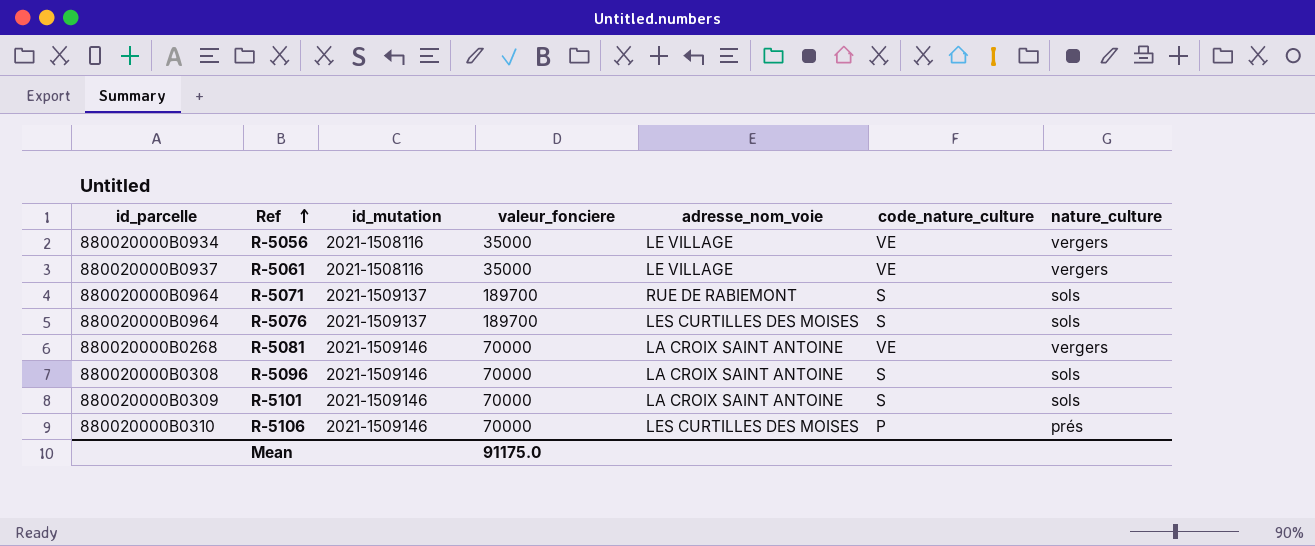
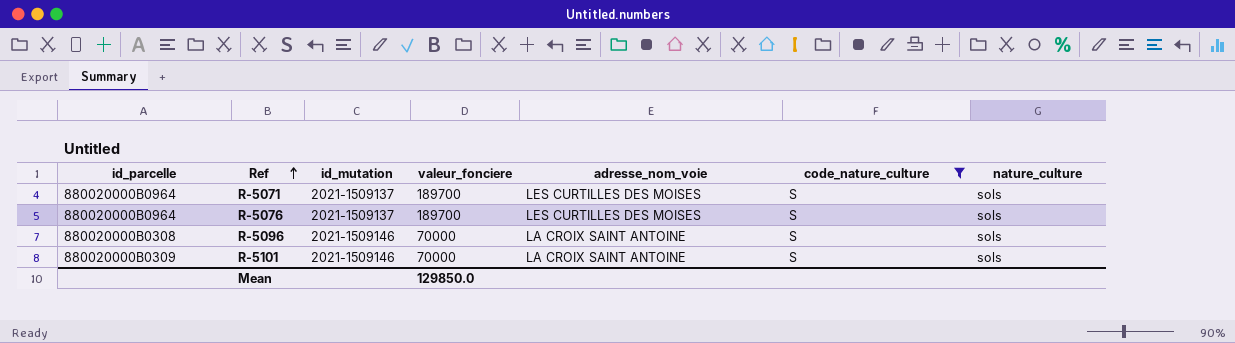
filter: none -> code_nature_culture = S
R-5071 | adresse_nom_voie: RUE DE RABIEMONT -> LES CURTILLES DES MOISES
Mean | valeur_fonciere: 91175.0 -> 129850.0

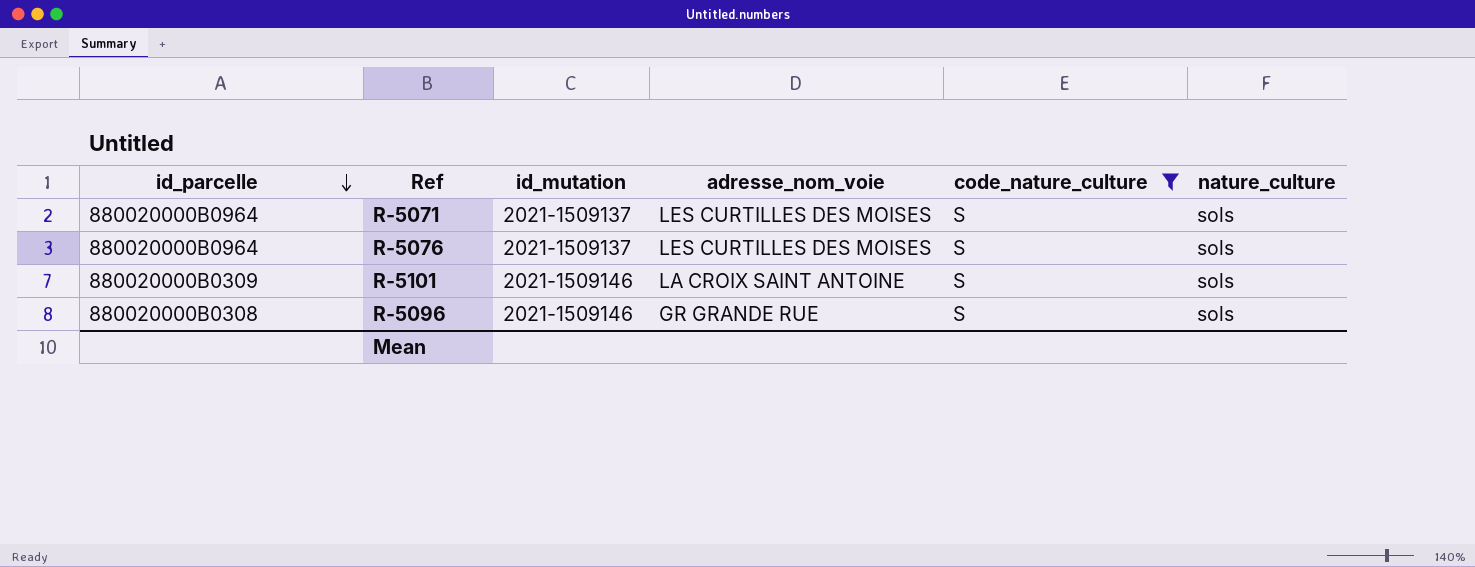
row order: Ref ascending -> id_parcelle descending
column valeur_fonciere | position: 4 -> none
R-5096 | adresse_nom_voie: LA CROIX SAINT ANTOINE -> GR GRANDE RUE

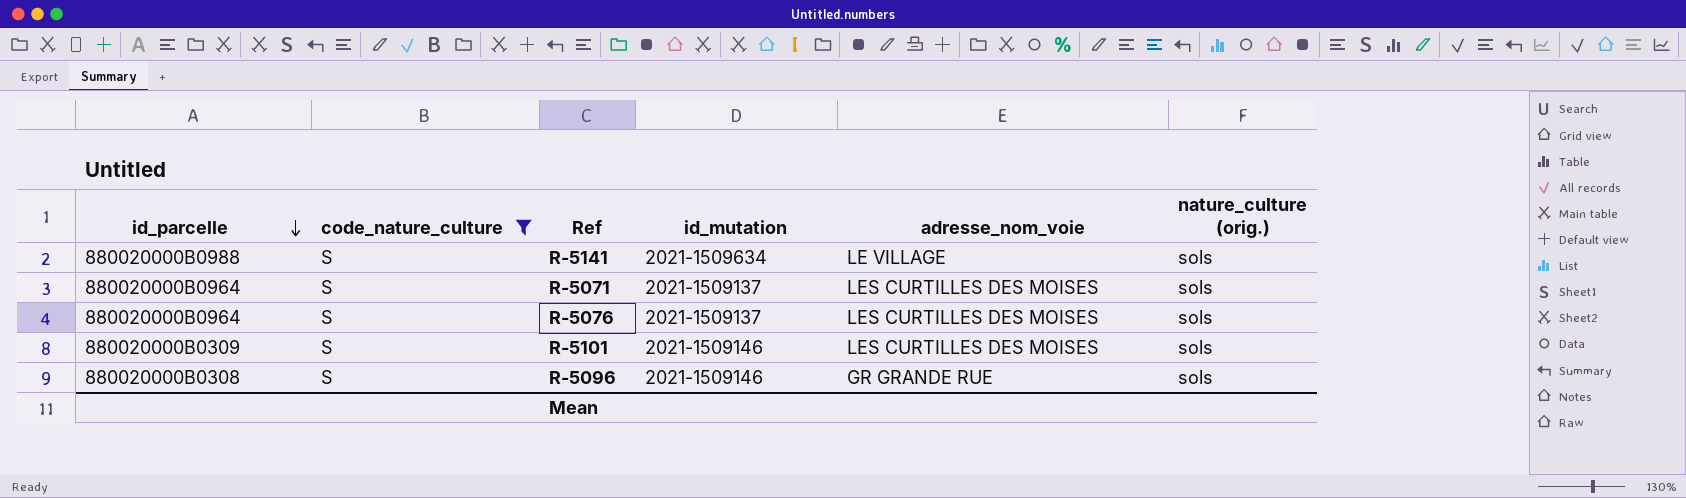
column code_nature_culture | position: 5 -> 2
column name: nature_culture -> nature_culture (orig.)
row R-5141: none -> 880020000B0988 | S | 2021-1509634 | LE VILLAGE | sols
R-5101 | adresse_nom_voie: LA CROIX SAINT ANTOINE -> LES CURTILLES DES MOISES

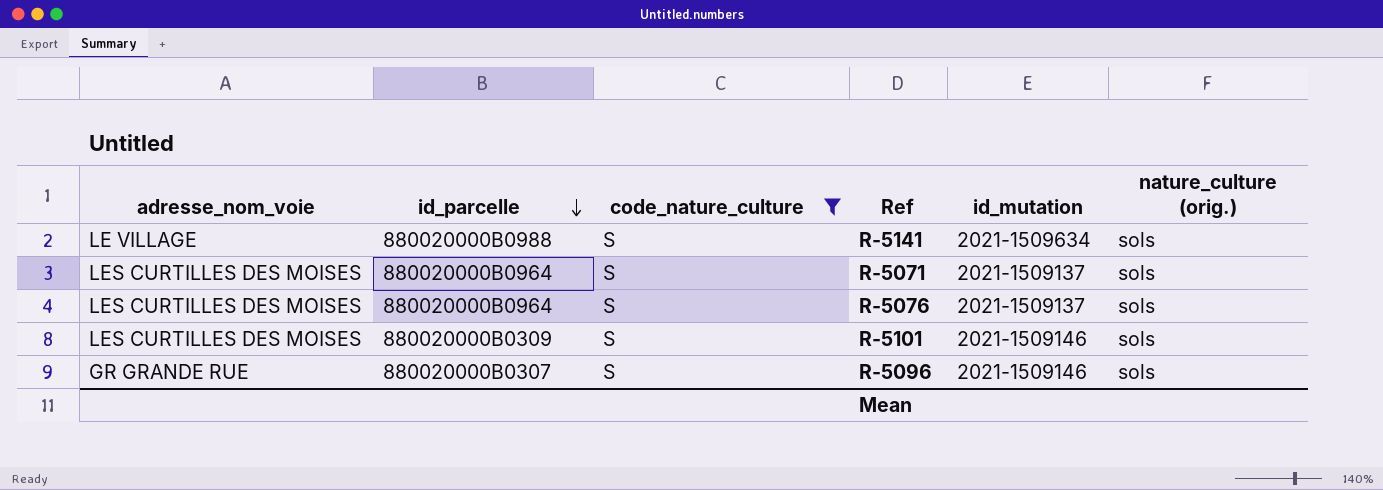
column adresse_nom_voie | position: 5 -> 1
R-5096 | id_parcelle: 880020000B0308 -> 880020000B0307

